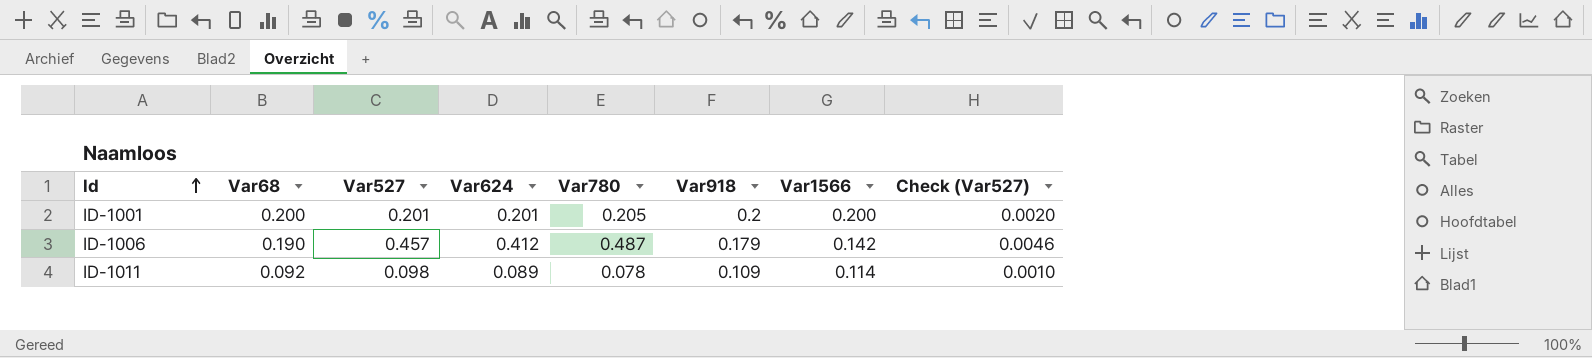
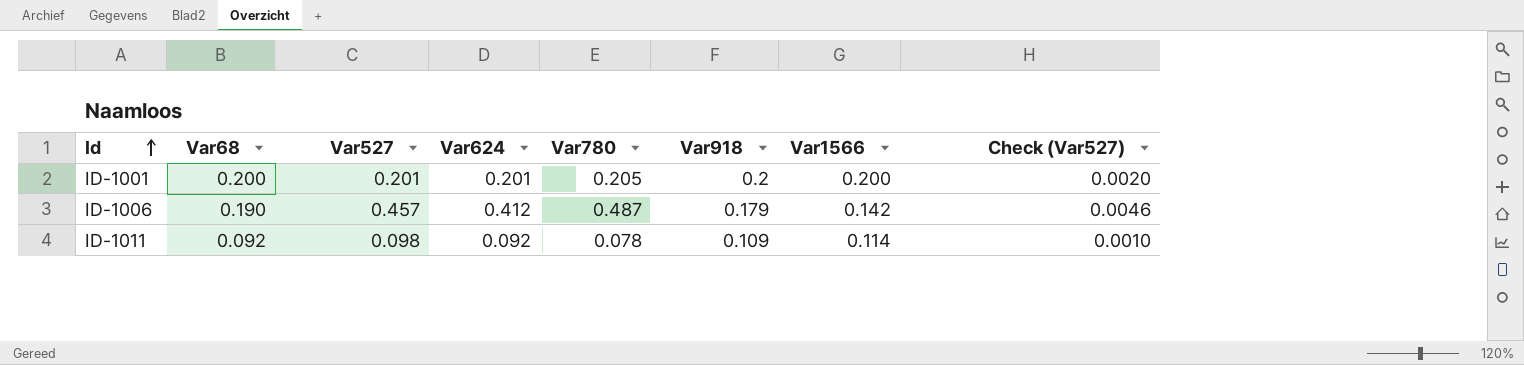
ID-1011 | Var624: 0.089 -> 0.092

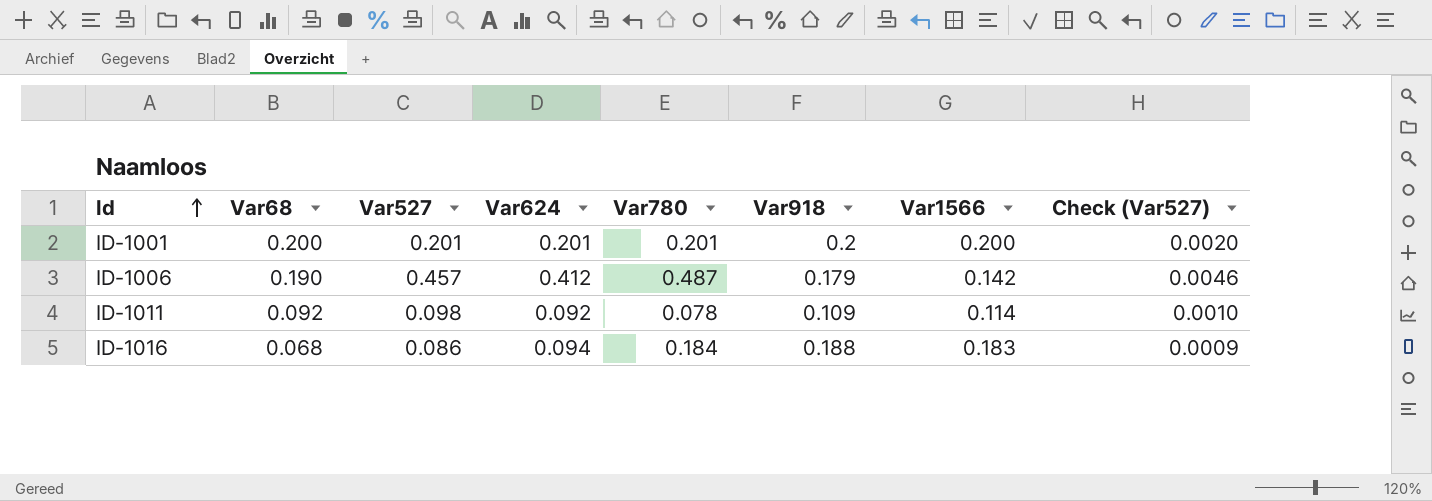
ID-1001 | Var780: 0.205 -> 0.201
row ID-1016: none -> 0.068 | 0.086 | 0.094 | 0.184 | 0.188 | 0.183 | 0.0009

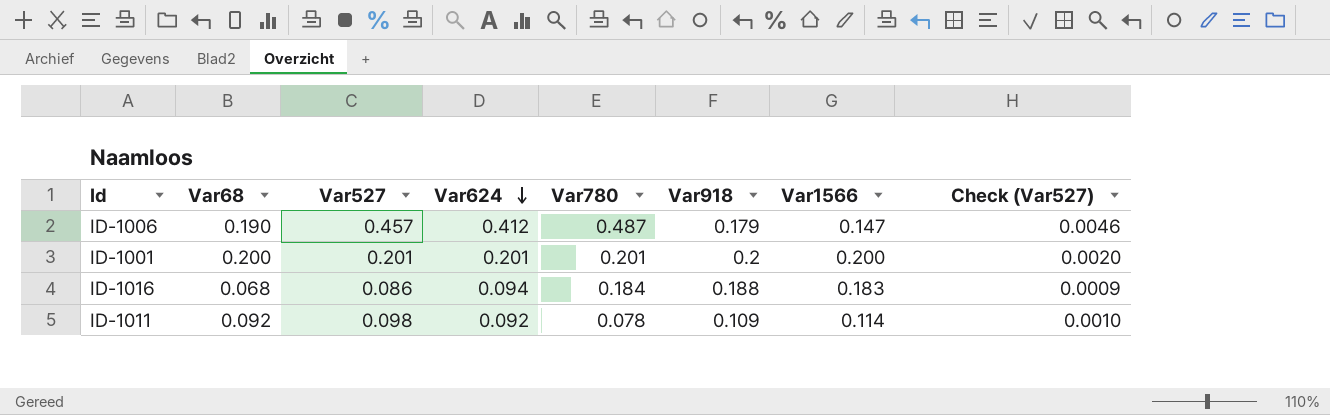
row order: Id ascending -> Var624 descending
ID-1006 | Var1566: 0.142 -> 0.147

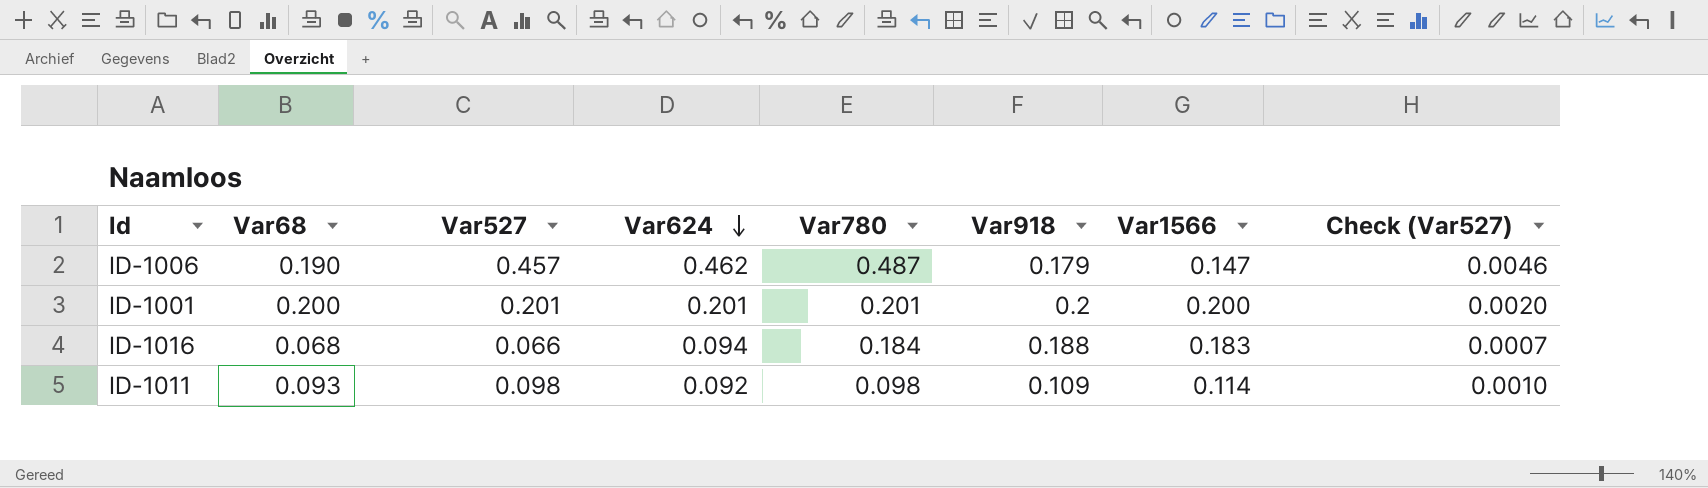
ID-1006 | Var624: 0.412 -> 0.462
ID-1016 | Var527: 0.086 -> 0.066
ID-1016 | Check (Var527): 0.0009 -> 0.0007
ID-1011 | Var68: 0.092 -> 0.093
ID-1011 | Var780: 0.078 -> 0.098

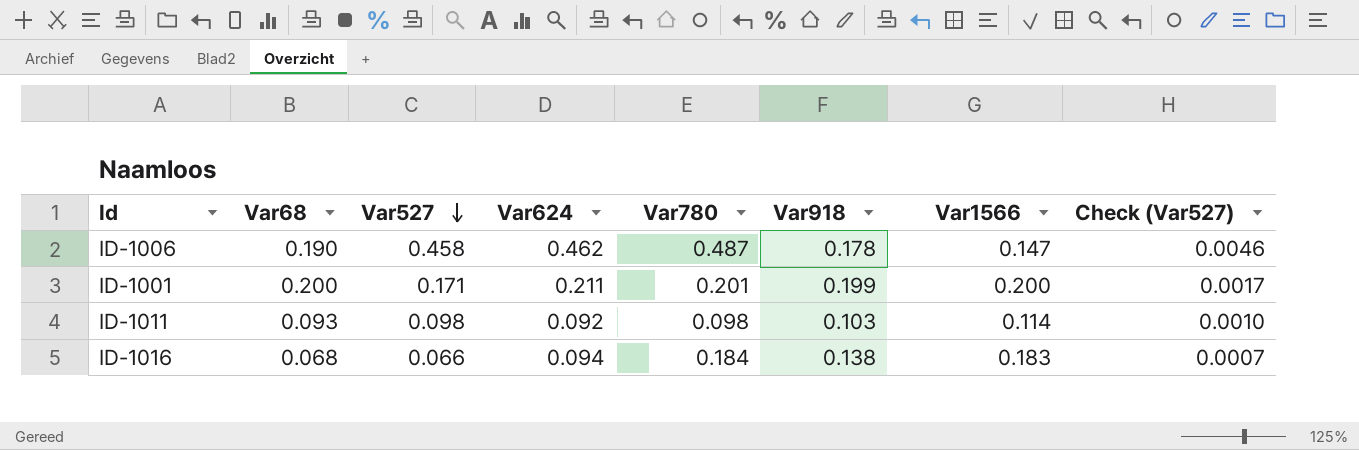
row order: Var624 descending -> Var527 descending
ID-1006 | Var527: 0.457 -> 0.458
ID-1006 | Var918: 0.179 -> 0.178
ID-1001 | Var527: 0.201 -> 0.171
ID-1001 | Var624: 0.201 -> 0.211
ID-1001 | Var918: 0.2 -> 0.199
ID-1001 | Check (Var527): 0.0020 -> 0.0017
ID-1011 | Var918: 0.109 -> 0.103
ID-1016 | Var918: 0.188 -> 0.138

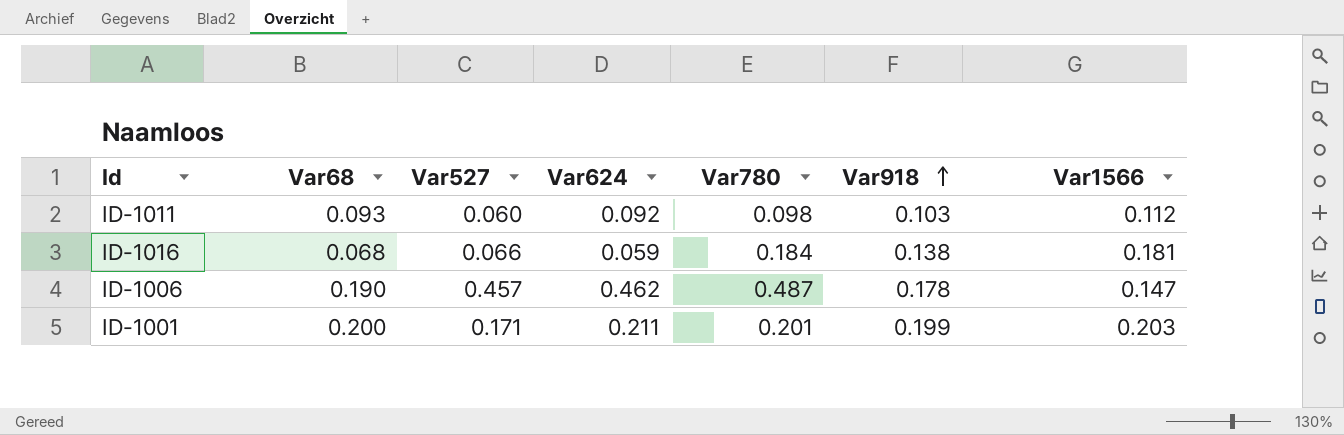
row order: Var527 descending -> Var918 ascending
column Check (Var527) | formula: [Var527] * 0.01 -> none
ID-1011 | Var527: 0.098 -> 0.060
ID-1011 | Var1566: 0.114 -> 0.112
ID-1016 | Var624: 0.094 -> 0.059
ID-1016 | Var1566: 0.183 -> 0.181
ID-1006 | Var527: 0.458 -> 0.457
ID-1001 | Var1566: 0.200 -> 0.203

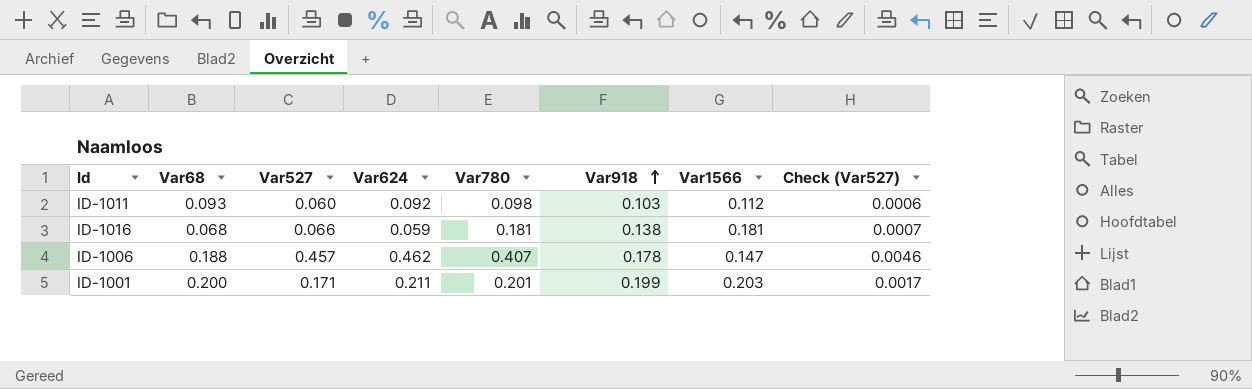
column Check (Var527) | formula: none -> [Var527] * 0.01
ID-1016 | Var780: 0.184 -> 0.181
ID-1006 | Var68: 0.190 -> 0.188
ID-1006 | Var780: 0.487 -> 0.407

